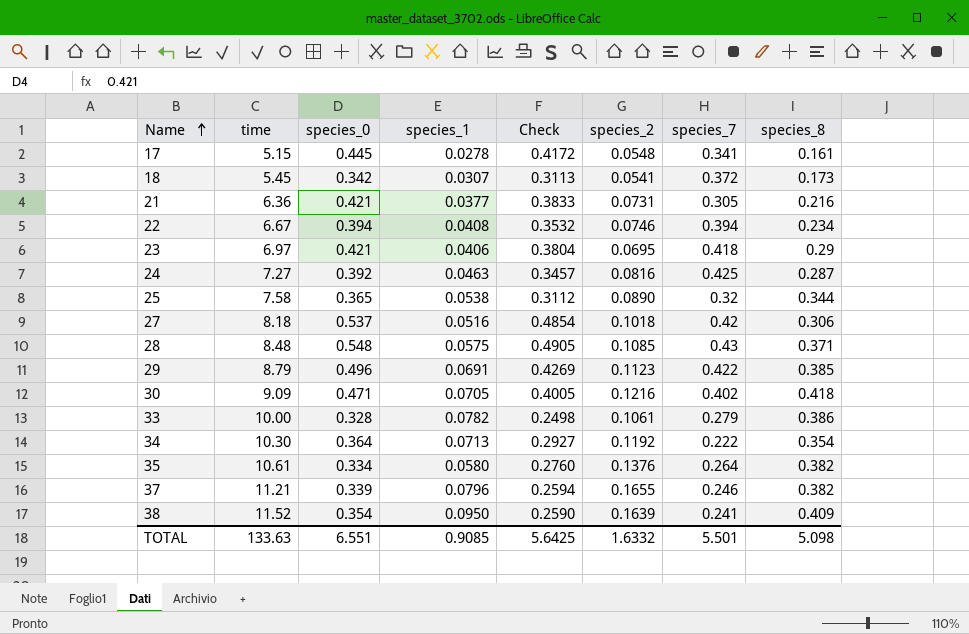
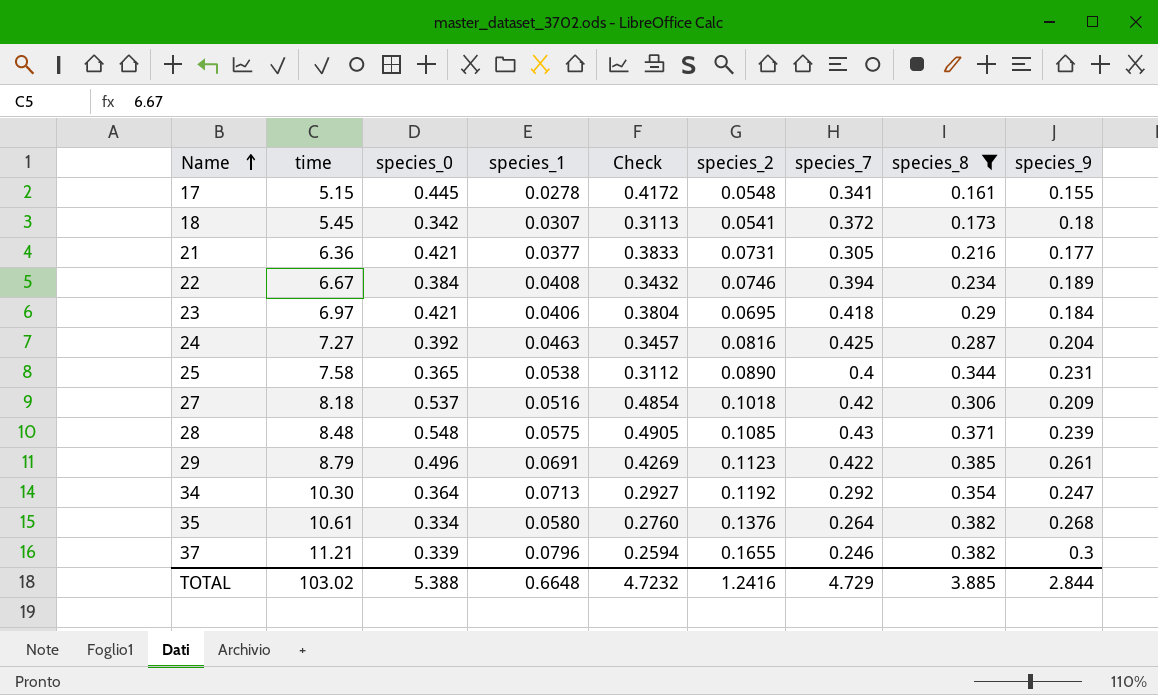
filter: none -> species_8 <= 0.385
column species_9 | position: none -> 9
22 | species_0: 0.394 -> 0.384
22 | Check: 0.3532 -> 0.3432
25 | species_7: 0.32 -> 0.4
34 | species_7: 0.222 -> 0.292
TOTAL | time: 133.63 -> 103.02
TOTAL | species_0: 6.551 -> 5.388
TOTAL | species_1: 0.9085 -> 0.6648
TOTAL | Check: 5.6425 -> 4.7232
TOTAL | species_2: 1.6332 -> 1.2416
TOTAL | species_7: 5.501 -> 4.729
TOTAL | species_8: 5.098 -> 3.885

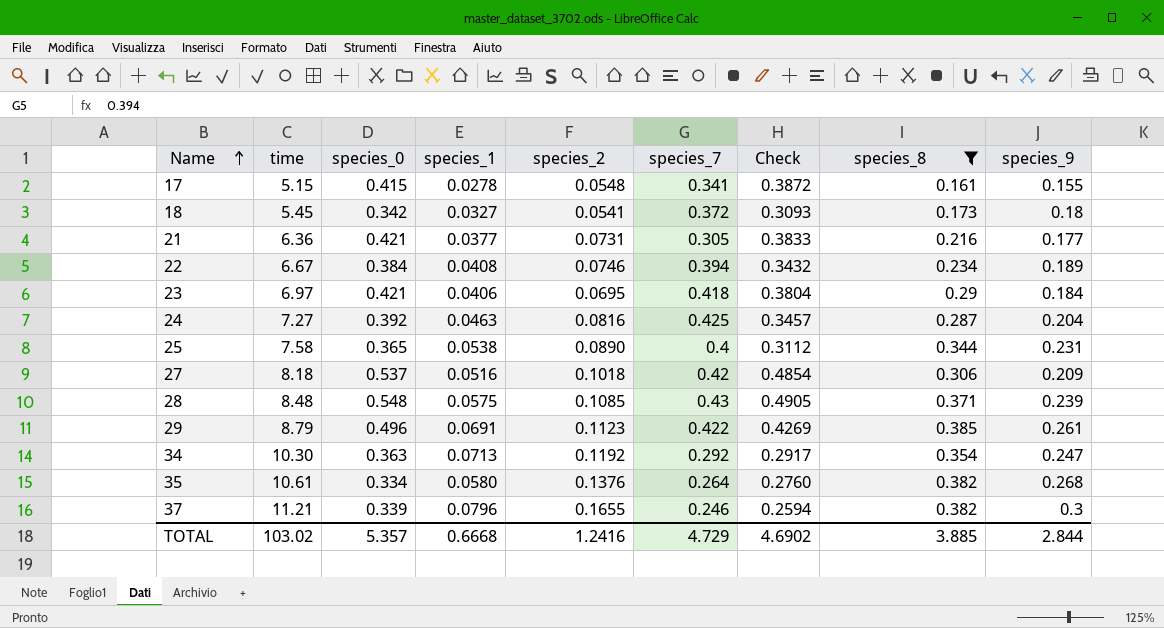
column Check | position: 5 -> 7
17 | species_0: 0.445 -> 0.415
17 | Check: 0.4172 -> 0.3872
18 | species_1: 0.0307 -> 0.0327
18 | Check: 0.3113 -> 0.3093
34 | species_0: 0.364 -> 0.363
34 | Check: 0.2927 -> 0.2917
TOTAL | species_0: 5.388 -> 5.357
TOTAL | species_1: 0.6648 -> 0.6668
TOTAL | Check: 4.7232 -> 4.6902

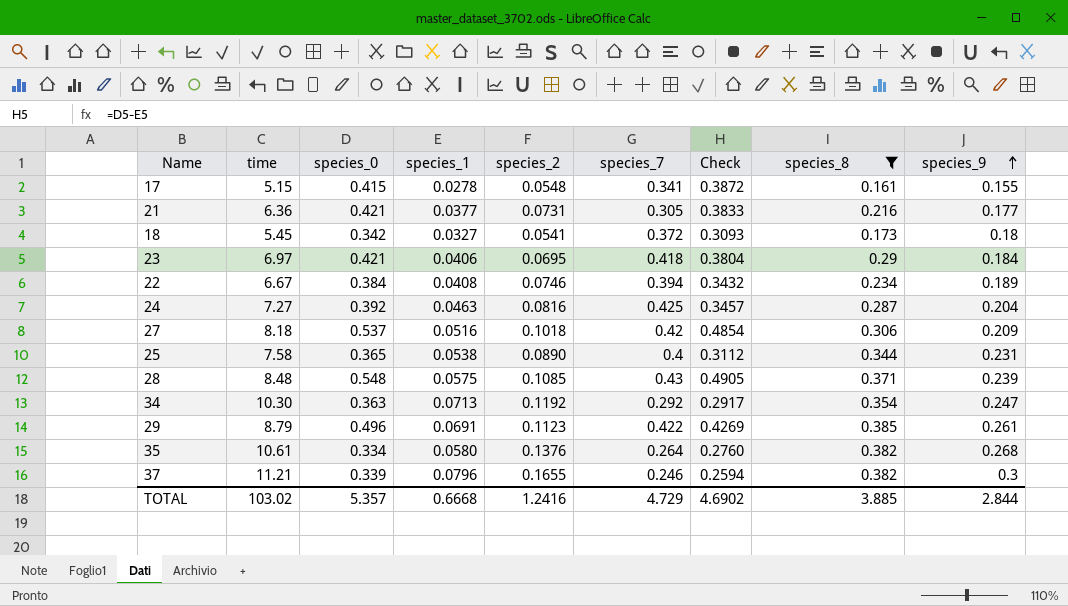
row order: Name ascending -> species_9 ascending

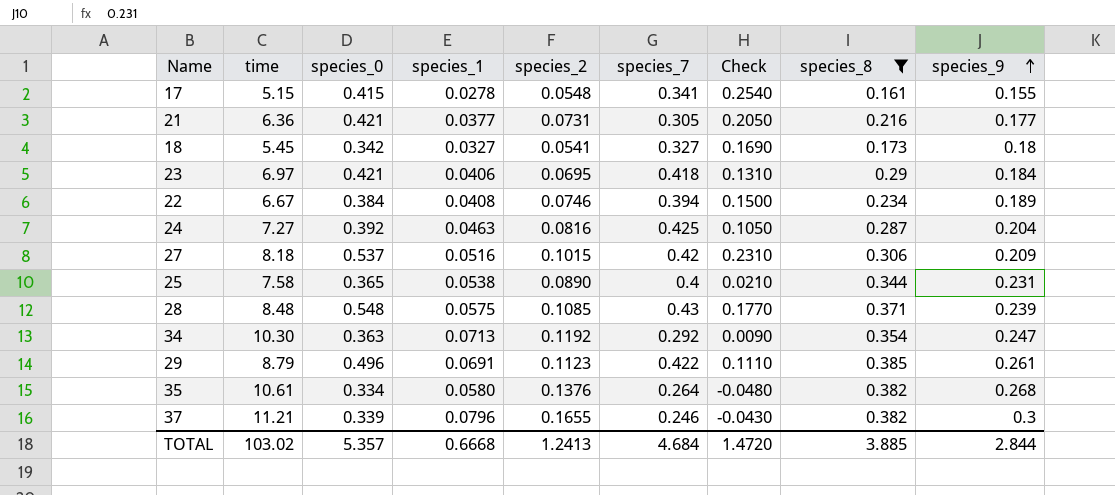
column Check | formula: [species_0] - [species_1] -> [species_0] - [species_8]
18 | species_7: 0.372 -> 0.327
27 | species_2: 0.1018 -> 0.1015
TOTAL | species_2: 1.2416 -> 1.2413
TOTAL | species_7: 4.729 -> 4.684
TOTAL | Check: 4.6902 -> 1.4720

